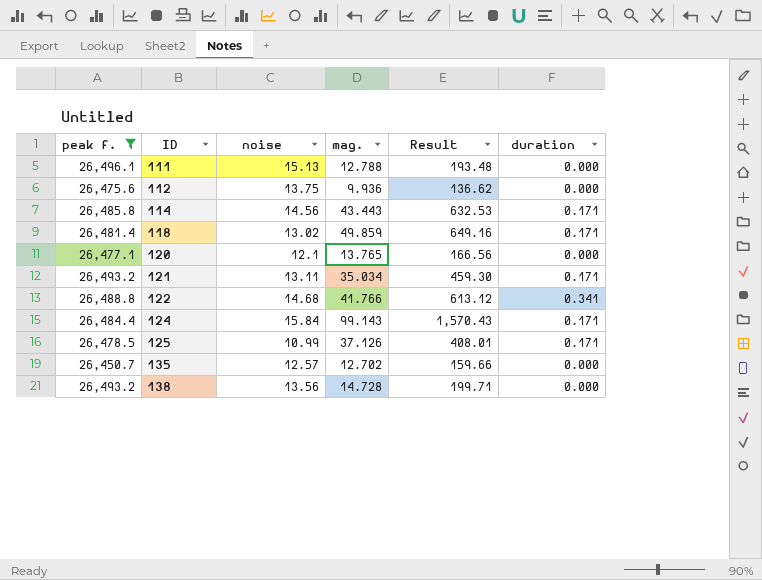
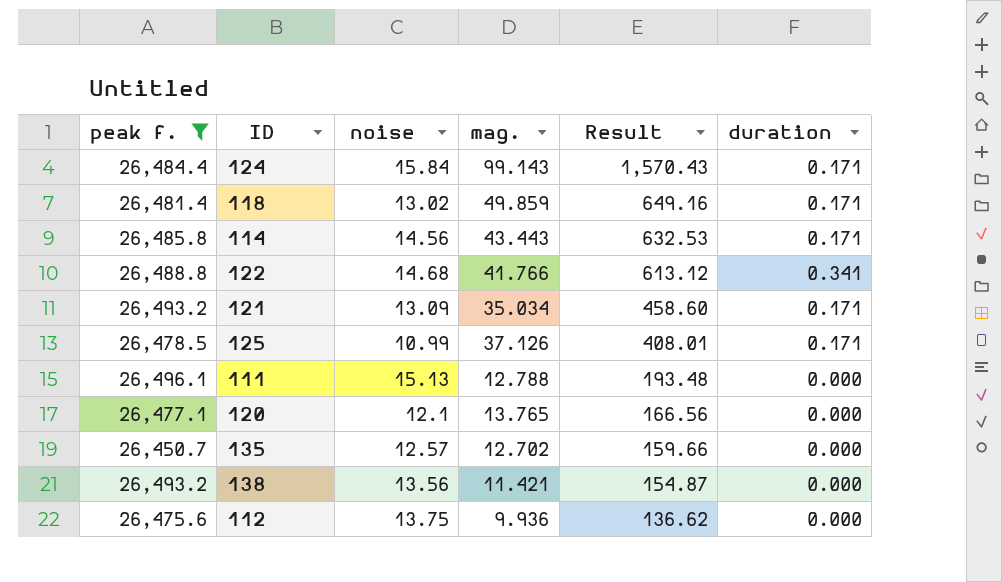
row order: ID ascending -> Result descending
121 | noise: 13.11 -> 13.09
121 | Result: 459.30 -> 458.60
138 | mag.: 14.728 -> 11.421
138 | Result: 199.71 -> 154.87

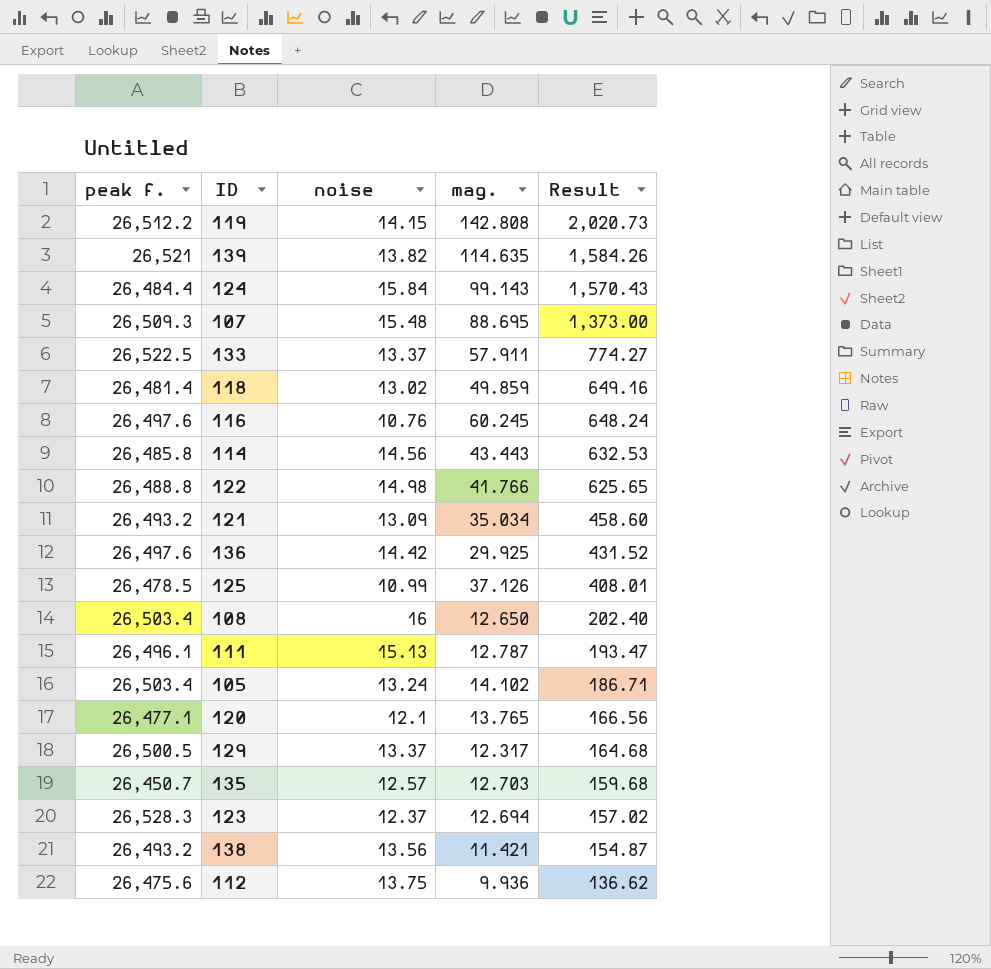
filter: peak f. <= 26,496.1 -> none
column duration | position: 6 -> none
122 | noise: 14.68 -> 14.98
122 | Result: 613.12 -> 625.65
111 | mag.: 12.788 -> 12.787
111 | Result: 193.48 -> 193.47
135 | mag.: 12.702 -> 12.703
135 | Result: 159.66 -> 159.68

